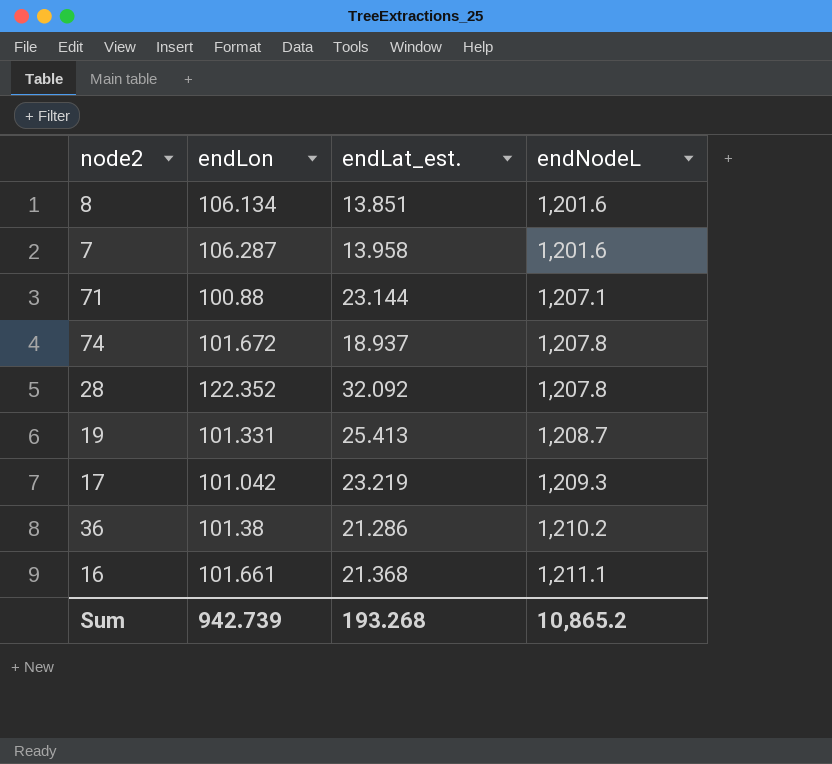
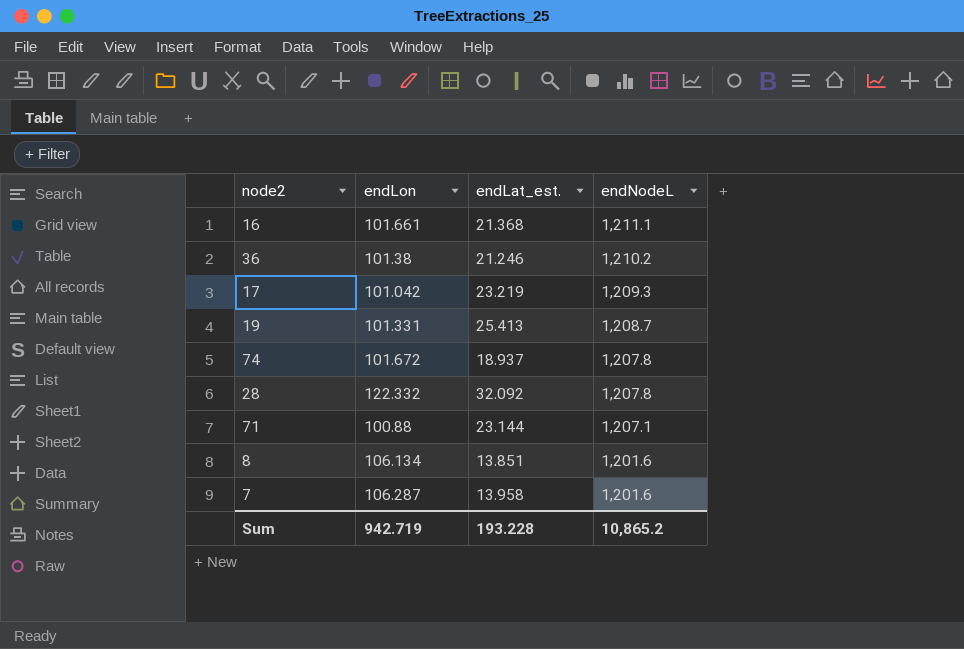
row order: endNodeL ascending -> endNodeL descending
36 | endLat_est.: 21.286 -> 21.246
28 | endLon: 122.352 -> 122.332
Sum | endLon: 942.739 -> 942.719
Sum | endLat_est.: 193.268 -> 193.228

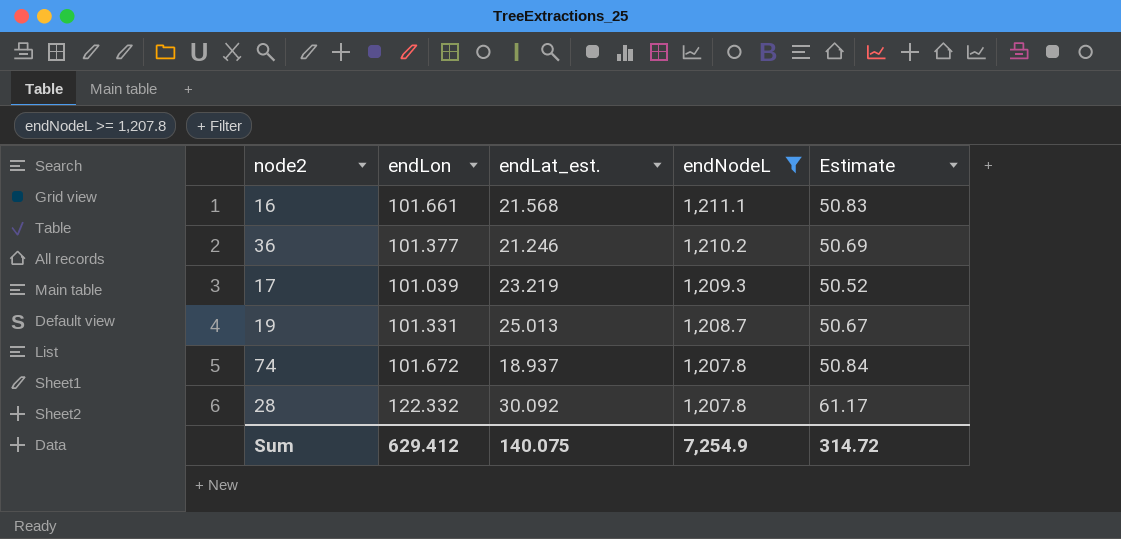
filter: none -> endNodeL >= 1,207.8
column Estimate | formula: none -> [endLon] * 0.5
16 | endLat_est.: 21.368 -> 21.568
36 | endLon: 101.38 -> 101.377
17 | endLon: 101.042 -> 101.039
19 | endLat_est.: 25.413 -> 25.013
28 | endLat_est.: 32.092 -> 30.092
Sum | endLon: 942.719 -> 629.412
Sum | endLat_est.: 193.228 -> 140.075
Sum | endNodeL: 10,865.2 -> 7,254.9

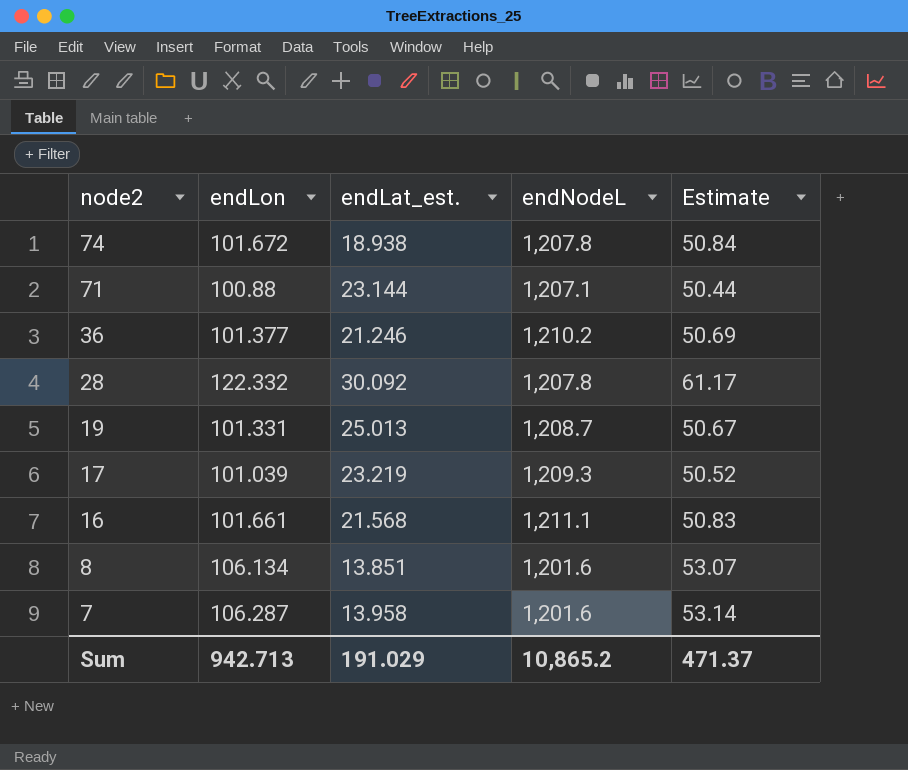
filter: endNodeL >= 1,207.8 -> none
row order: endNodeL descending -> node2 descending
74 | endLat_est.: 18.937 -> 18.938
Sum | endLon: 629.412 -> 942.713
Sum | endLat_est.: 140.075 -> 191.029
Sum | endNodeL: 7,254.9 -> 10,865.2
Sum | Estimate: 314.72 -> 471.37

